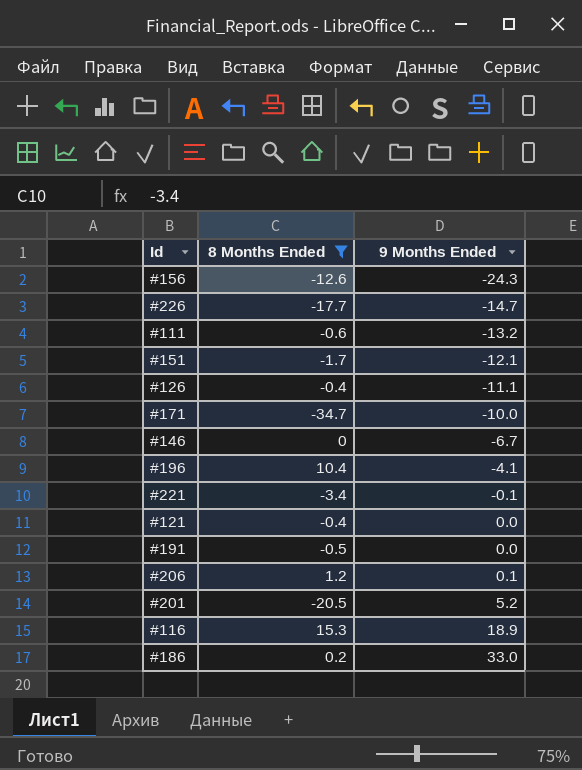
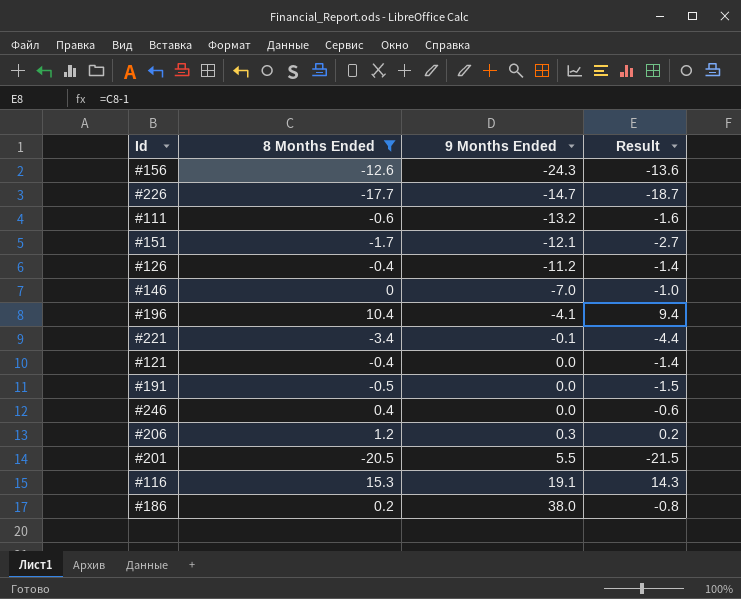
column Result | formula: none -> [8 Months Ended] - 1
row #171: -34.7 | -10.0 -> none
#126 | 9 Months Ended: -11.1 -> -11.2
#146 | 9 Months Ended: -6.7 -> -7.0
row #246: none -> 0.4 | 0.0 | -0.6
#206 | 9 Months Ended: 0.1 -> 0.3
#201 | 9 Months Ended: 5.2 -> 5.5
#116 | 9 Months Ended: 18.9 -> 19.1
#186 | 9 Months Ended: 33.0 -> 38.0

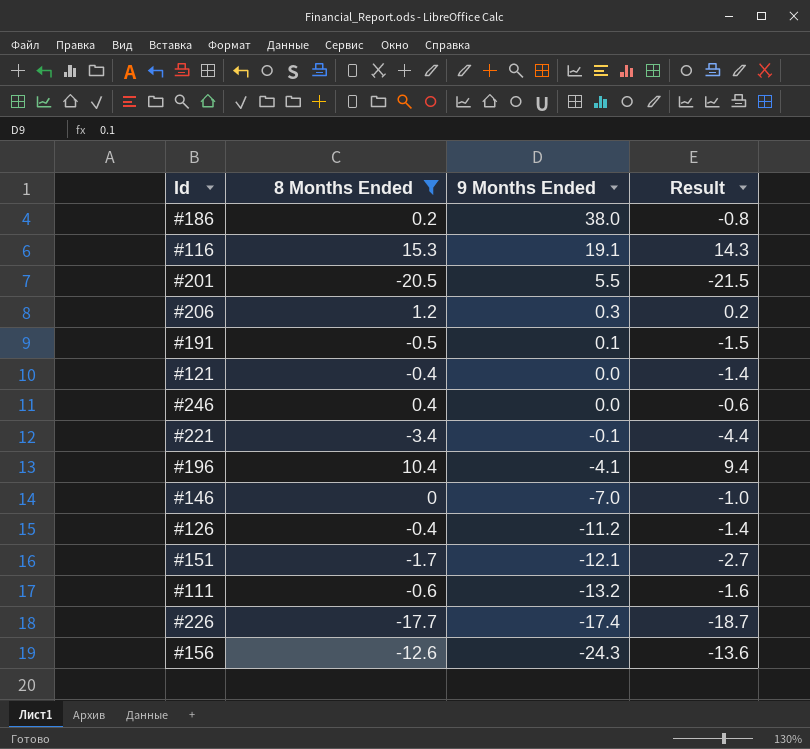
row order: 9 Months Ended ascending -> 9 Months Ended descending
#191 | 9 Months Ended: 0.0 -> 0.1
#226 | 9 Months Ended: -14.7 -> -17.4

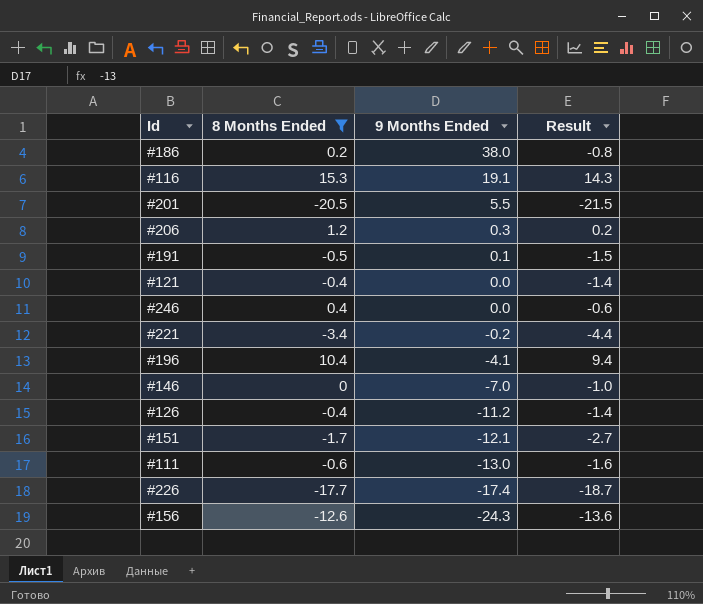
#221 | 9 Months Ended: -0.1 -> -0.2
#111 | 9 Months Ended: -13.2 -> -13.0

